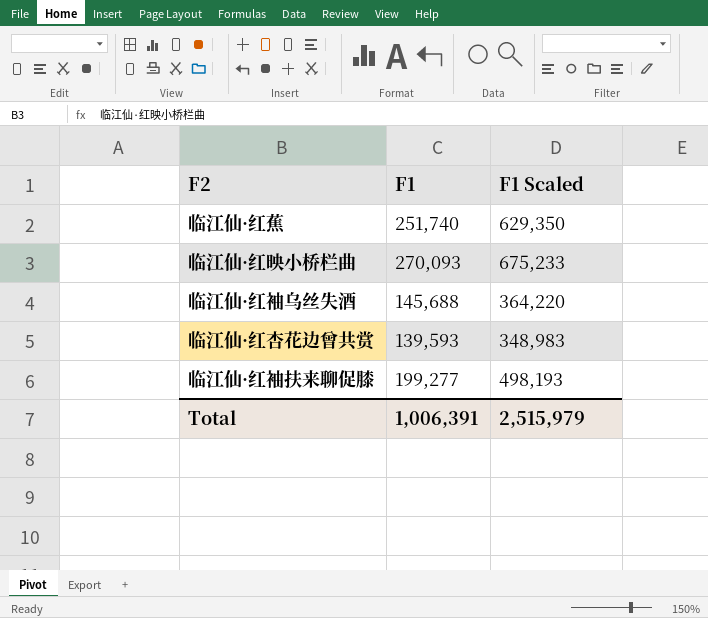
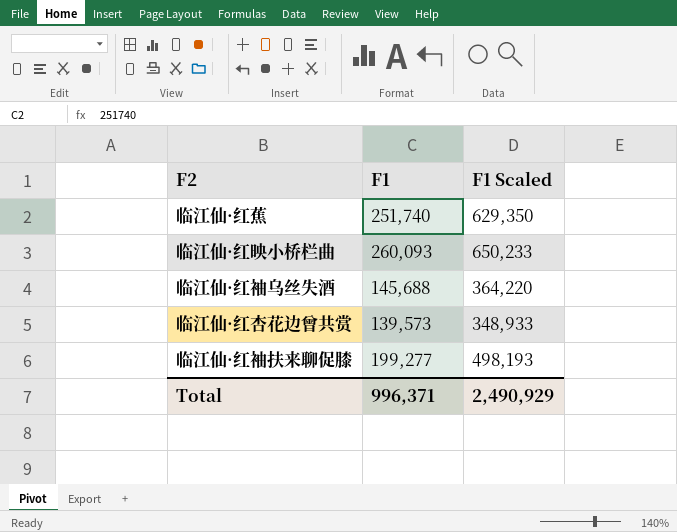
临江仙·红映小桥栏曲 | F1: 270,093 -> 260,093
临江仙·红映小桥栏曲 | F1 Scaled: 675,233 -> 650,233
临江仙·红杏花边曾共赏 | F1: 139,593 -> 139,573
临江仙·红杏花边曾共赏 | F1 Scaled: 348,983 -> 348,933
Total | F1: 1,006,391 -> 996,371
Total | F1 Scaled: 2,515,979 -> 2,490,929

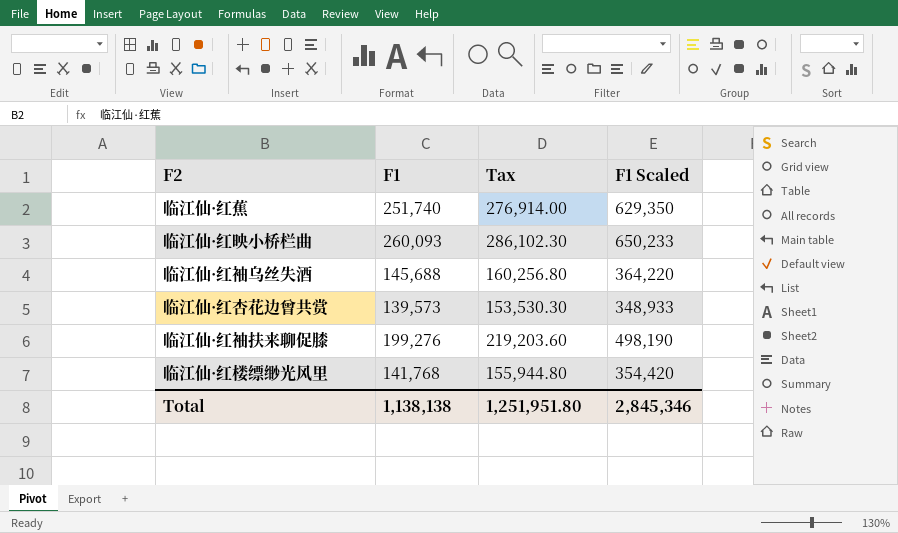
column Tax | formula: none -> [F1] * 1.1
临江仙·红袖扶来聊促膝 | F1: 199,277 -> 199,276
临江仙·红袖扶来聊促膝 | F1 Scaled: 498,193 -> 498,190
row 临江仙·红楼缥缈光风里: none -> 141,768 | 155,944.80 | 354,420
Total | F1: 996,371 -> 1,138,138
Total | F1 Scaled: 2,490,929 -> 2,845,346

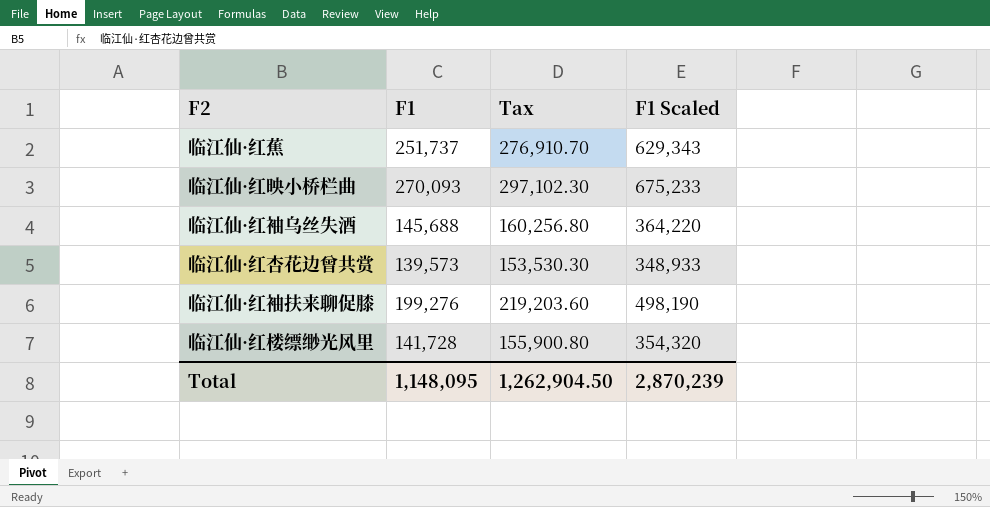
临江仙·红蕉 | F1: 251,740 -> 251,737
临江仙·红蕉 | Tax: 276,914.00 -> 276,910.70
临江仙·红蕉 | F1 Scaled: 629,350 -> 629,343
临江仙·红映小桥栏曲 | F1: 260,093 -> 270,093
临江仙·红映小桥栏曲 | Tax: 286,102.30 -> 297,102.30
临江仙·红映小桥栏曲 | F1 Scaled: 650,233 -> 675,233
临江仙·红楼缥缈光风里 | F1: 141,768 -> 141,728
临江仙·红楼缥缈光风里 | Tax: 155,944.80 -> 155,900.80
临江仙·红楼缥缈光风里 | F1 Scaled: 354,420 -> 354,320
Total | F1: 1,138,138 -> 1,148,095
Total | Tax: 1,251,951.80 -> 1,262,904.50
Total | F1 Scaled: 2,845,346 -> 2,870,239

